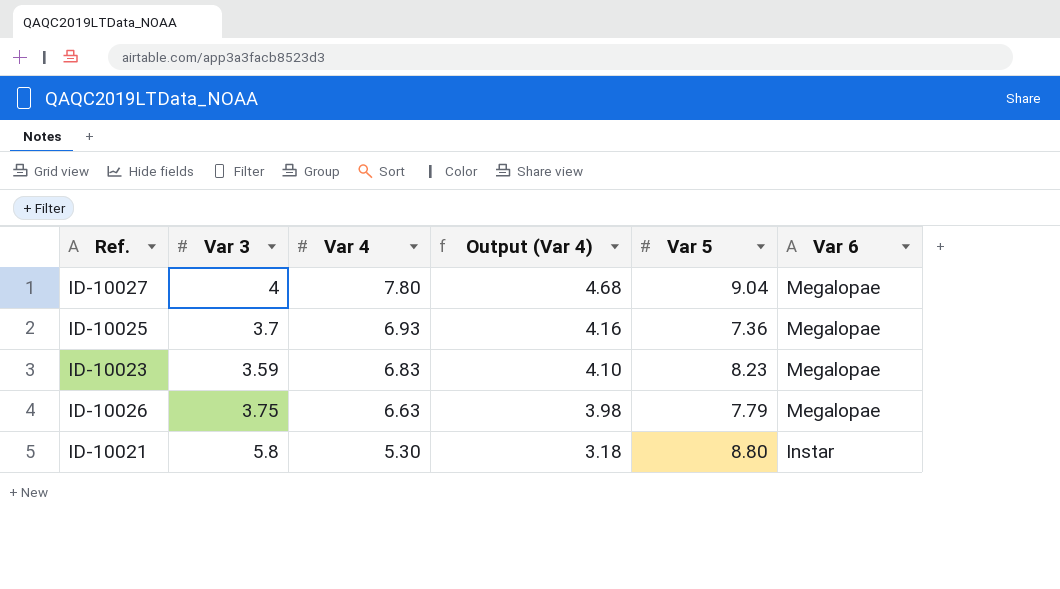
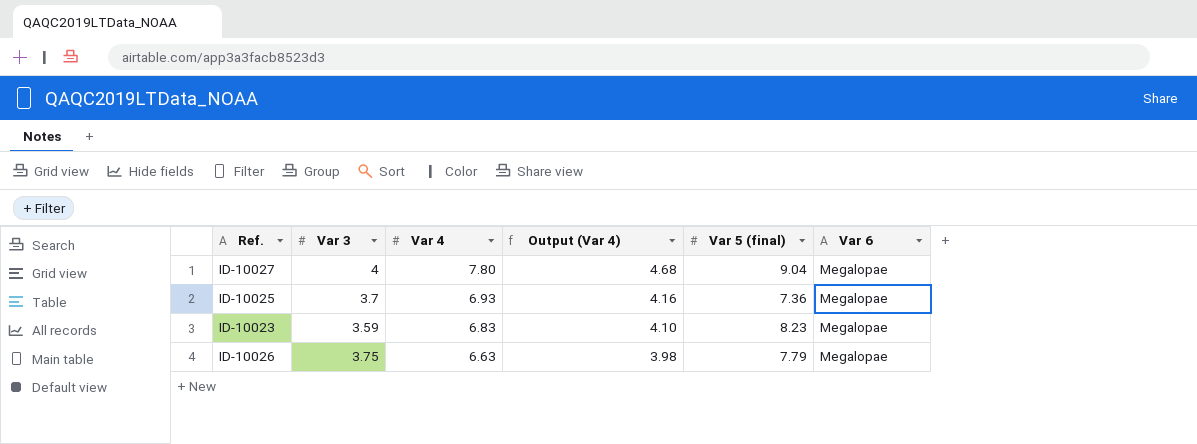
column name: Var 5 -> Var 5 (final)
row ID-10021: 5.8 | 5.30 | 3.18 | 8.80 | Instar -> none

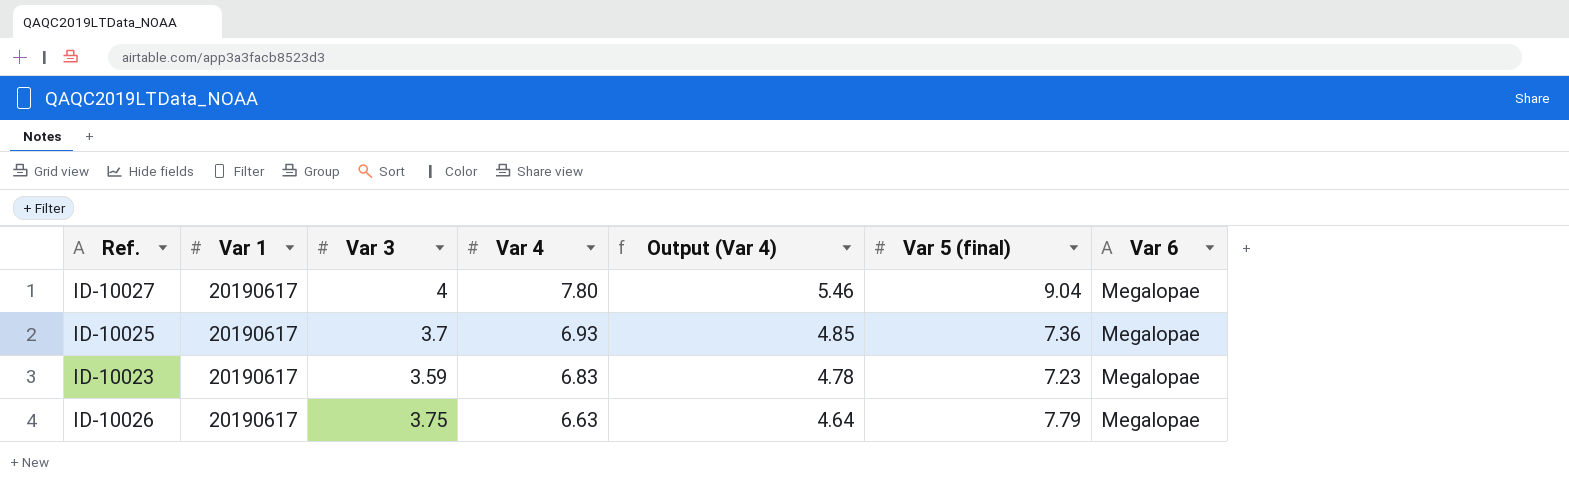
column Var 1 | position: none -> 2
column Output (Var 4) | formula: [Var 4] * 0.6 -> [Var 4] * 0.7
ID-10023 | Var 5 (final): 8.23 -> 7.23

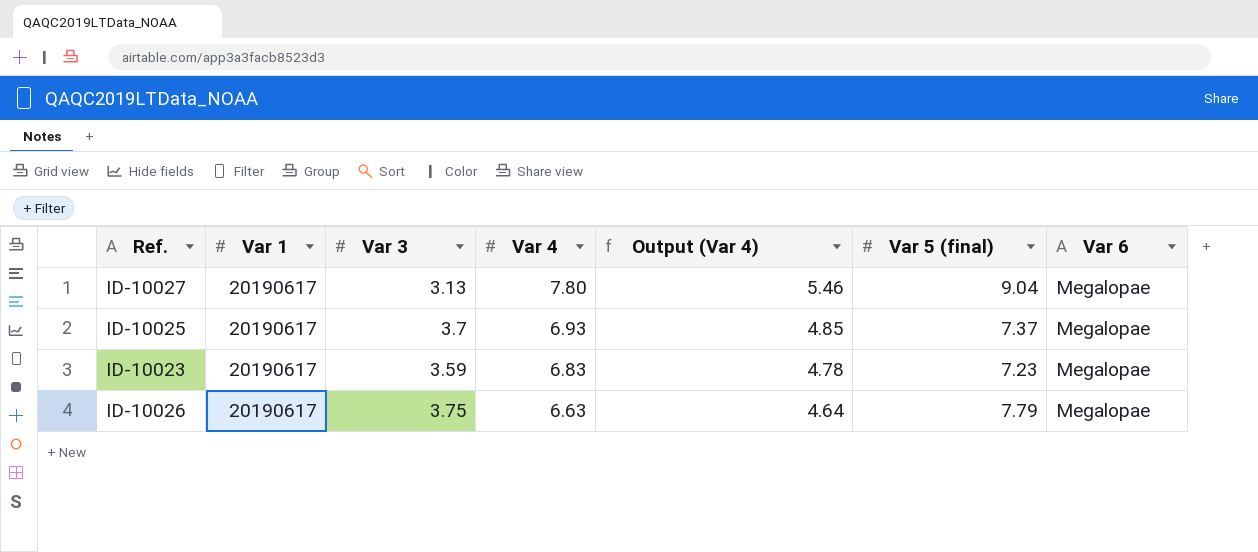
ID-10027 | Var 3: 4 -> 3.13
ID-10025 | Var 5 (final): 7.36 -> 7.37

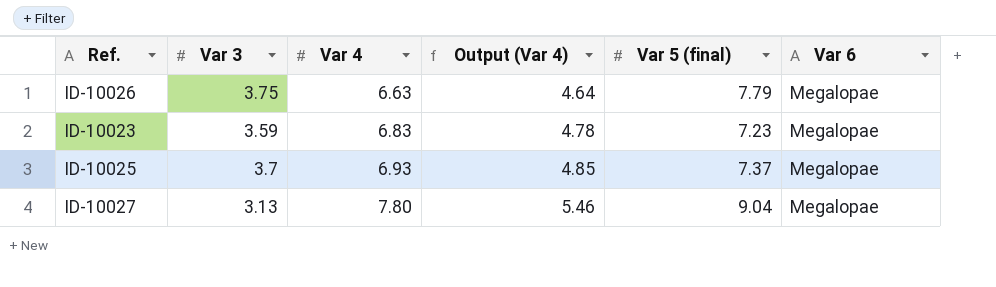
row order: Var 4 descending -> Var 4 ascending
column Var 1 | position: 2 -> none

